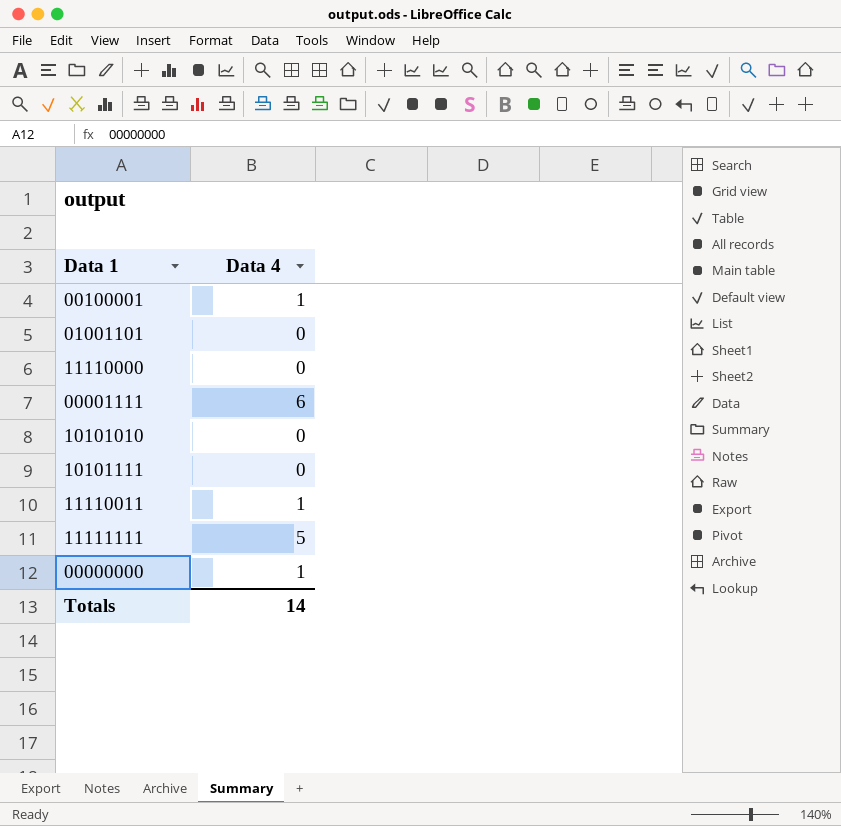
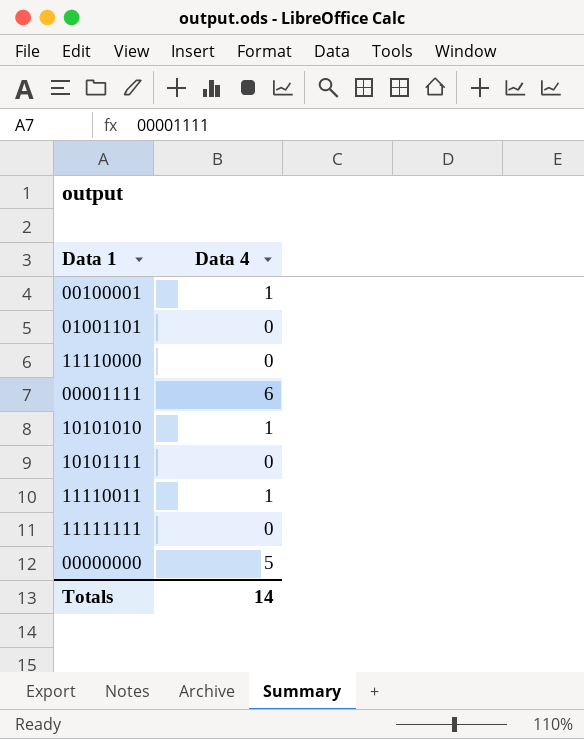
10101010 | Data 4: 0 -> 1
11111111 | Data 4: 5 -> 0
00000000 | Data 4: 1 -> 5

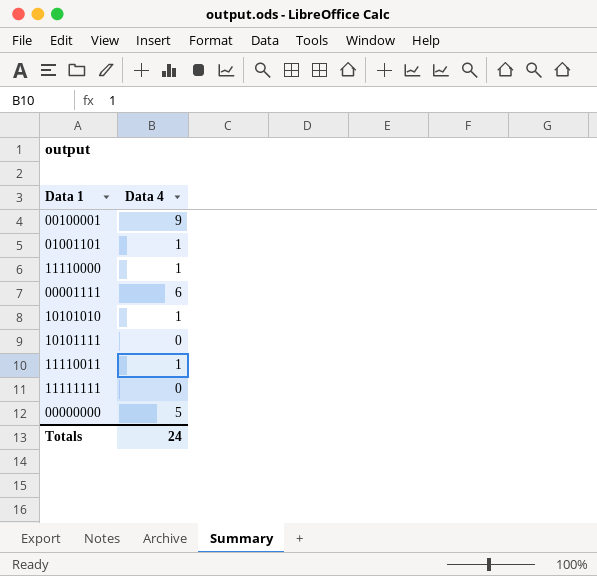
00100001 | Data 4: 1 -> 9
01001101 | Data 4: 0 -> 1
11110000 | Data 4: 0 -> 1
Totals | Data 4: 14 -> 24

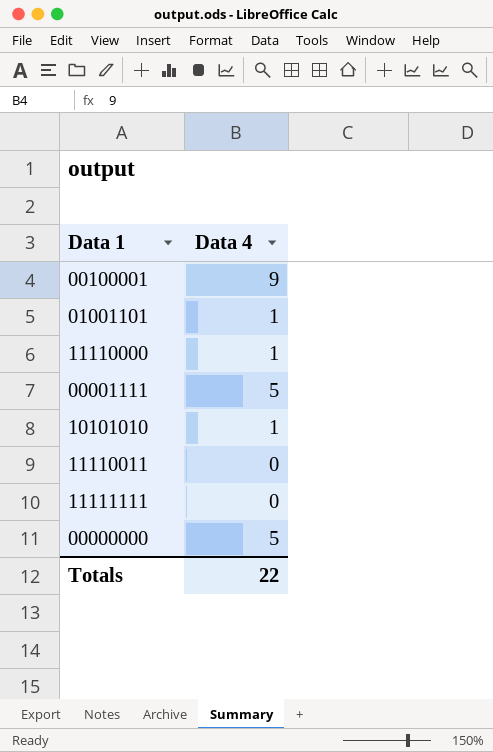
row 10101111: 0 -> none
00001111 | Data 4: 6 -> 5
11110011 | Data 4: 1 -> 0
Totals | Data 4: 24 -> 22

